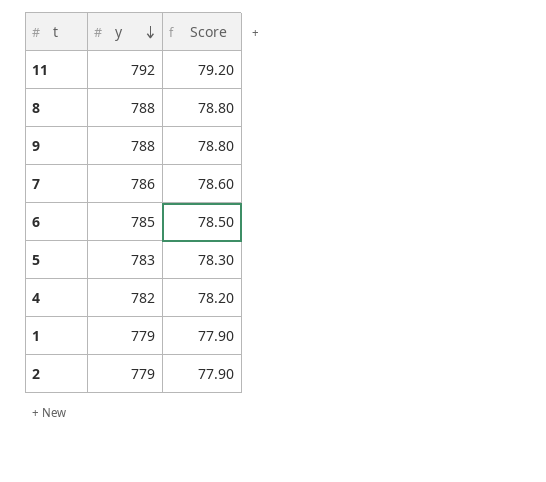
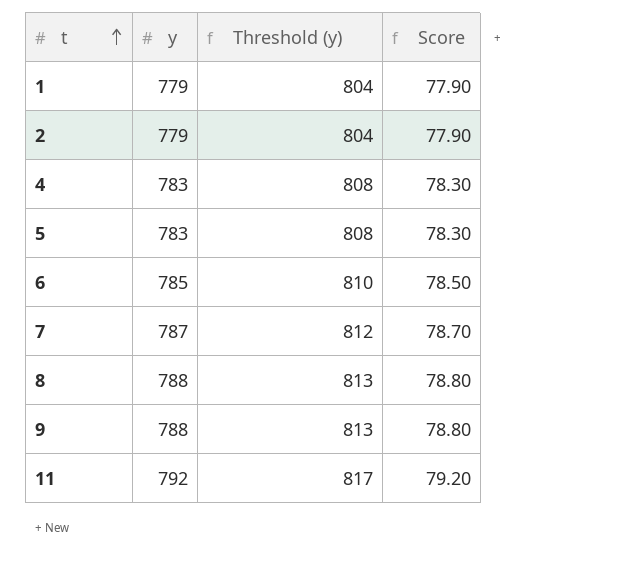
row order: y descending -> t ascending
column Threshold (y) | formula: none -> [y] + 25
4 | y: 782 -> 783
4 | Score: 78.20 -> 78.30
7 | y: 786 -> 787
7 | Score: 78.60 -> 78.70

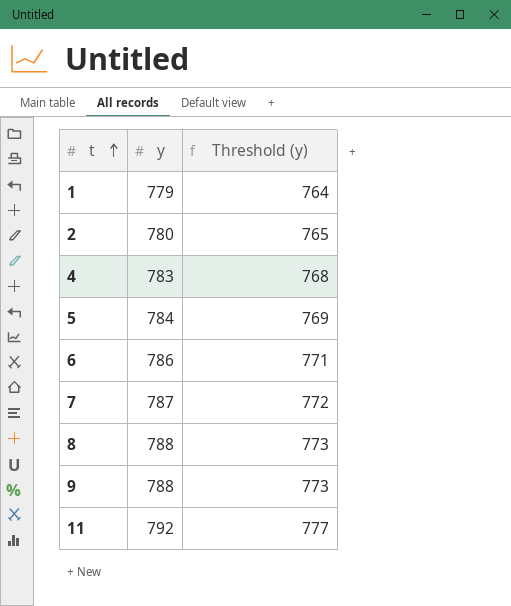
column Score | formula: [y] * 0.1 -> none
column Threshold (y) | formula: [y] + 25 -> [y] - 15
2 | y: 779 -> 780
5 | y: 783 -> 784
6 | y: 785 -> 786

